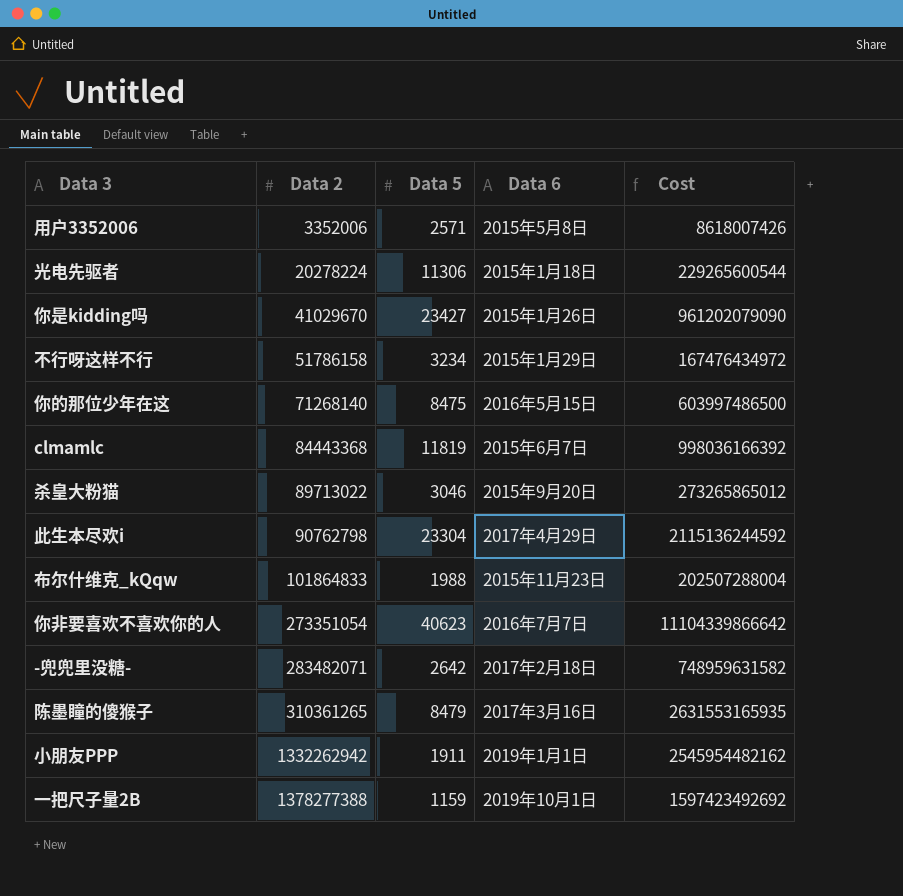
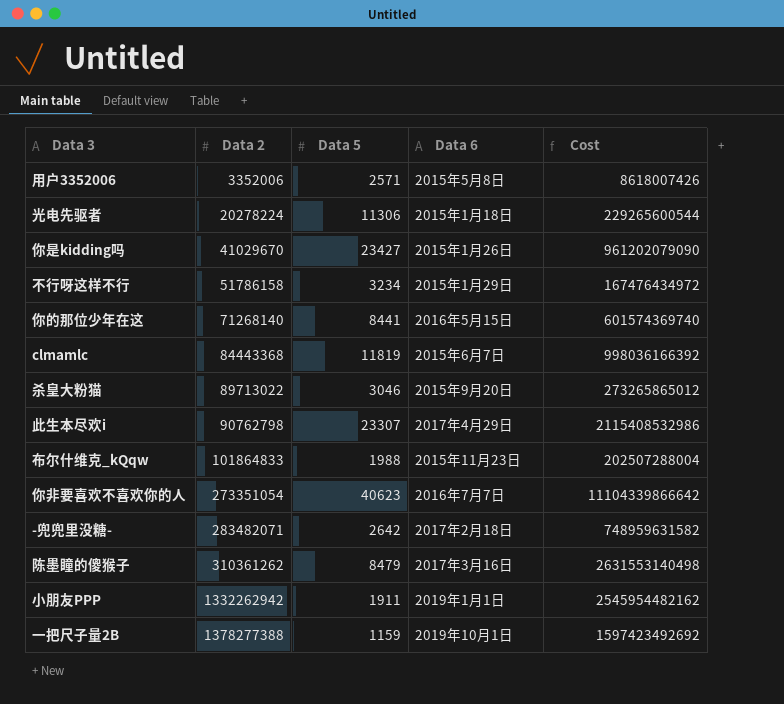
你的那位少年在这 | Data 5: 8475 -> 8441
你的那位少年在这 | Cost: 603997486500 -> 601574369740
此生本尽欢i | Data 5: 23304 -> 23307
此生本尽欢i | Cost: 2115136244592 -> 2115408532986
陈墨瞳的傻猴子 | Data 2: 310361265 -> 310361262
陈墨瞳的傻猴子 | Cost: 2631553165935 -> 2631553140498

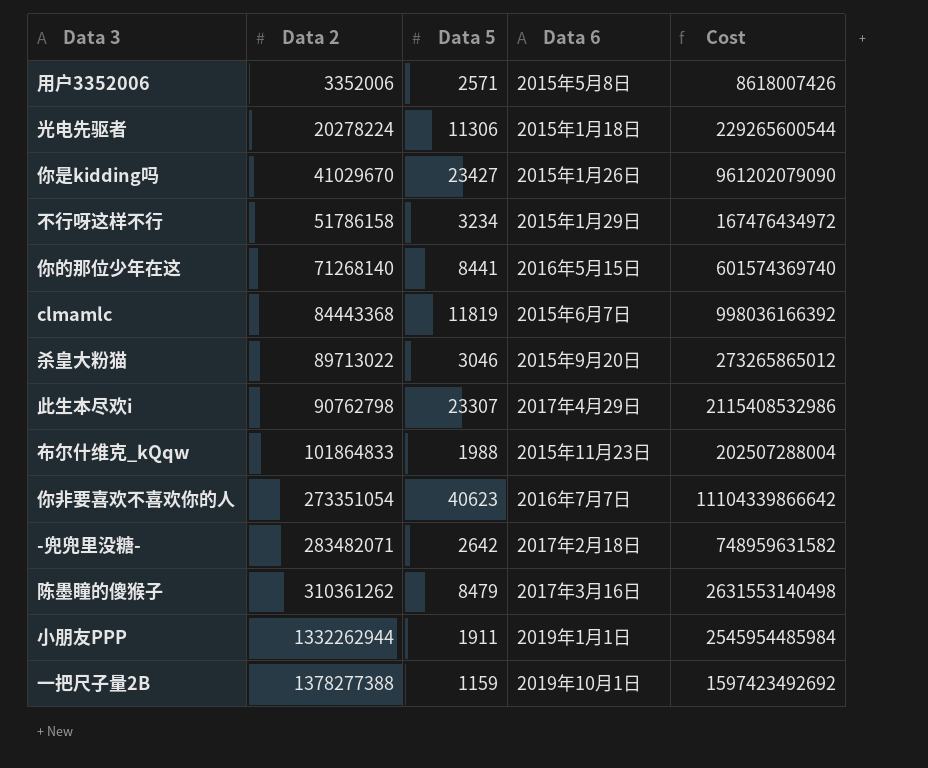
小朋友PPP | Data 2: 1332262942 -> 1332262944
小朋友PPP | Cost: 2545954482162 -> 2545954485984

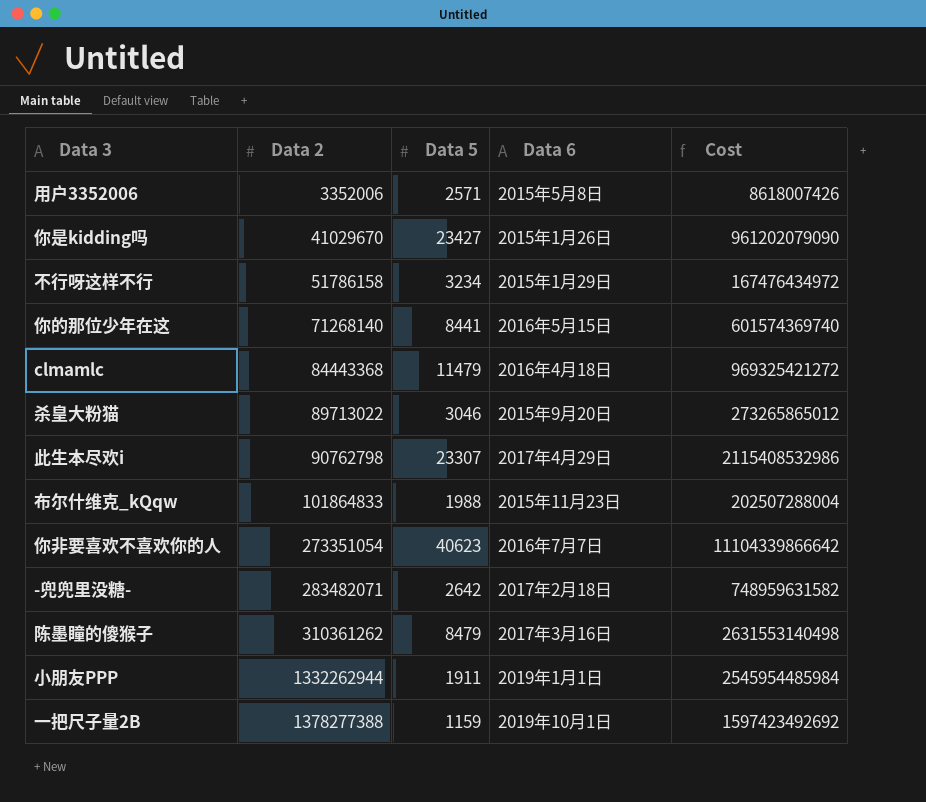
row 光电先驱者: 20278224 | 11306 | 2015年1月18日 | 229265600544 -> none
clmamlc | Data 5: 11819 -> 11479
clmamlc | Data 6: 2015年6月7日 -> 2016年4月18日
clmamlc | Cost: 998036166392 -> 969325421272

